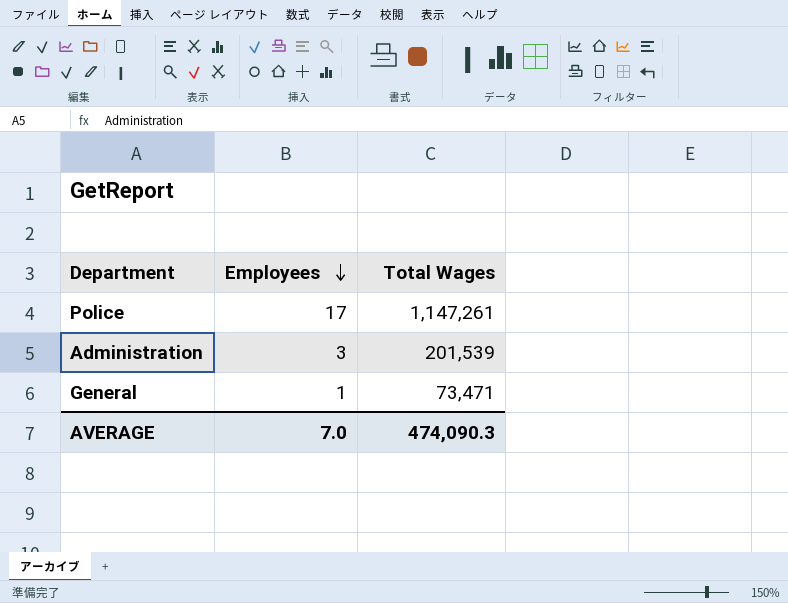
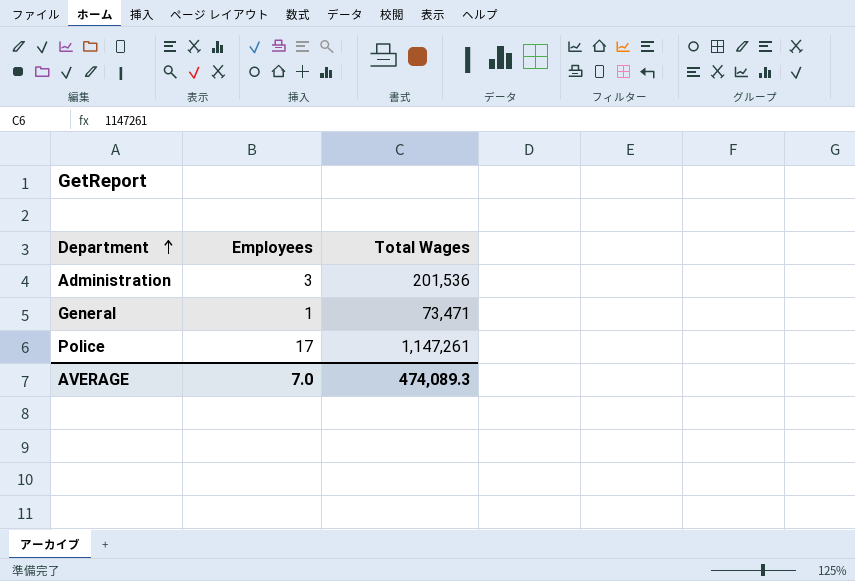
row order: Employees descending -> Department ascending
Administration | Total Wages: 201,539 -> 201,536
AVERAGE | Total Wages: 474,090.3 -> 474,089.3

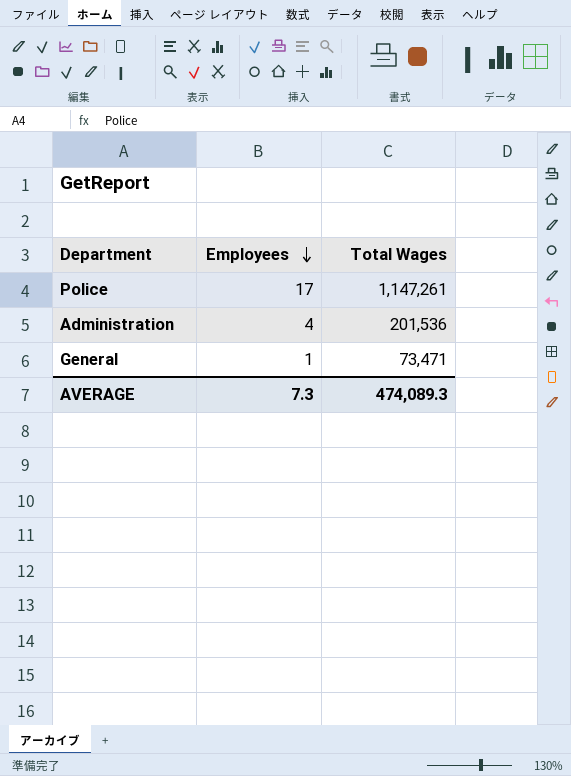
row order: Department ascending -> Employees descending
Administration | Employees: 3 -> 4
AVERAGE | Employees: 7.0 -> 7.3

